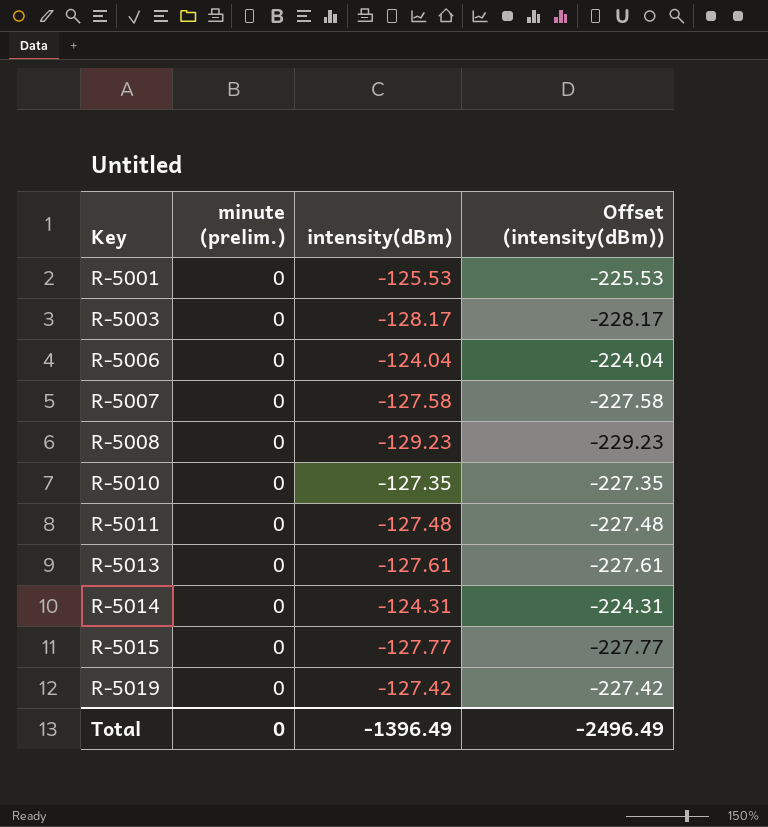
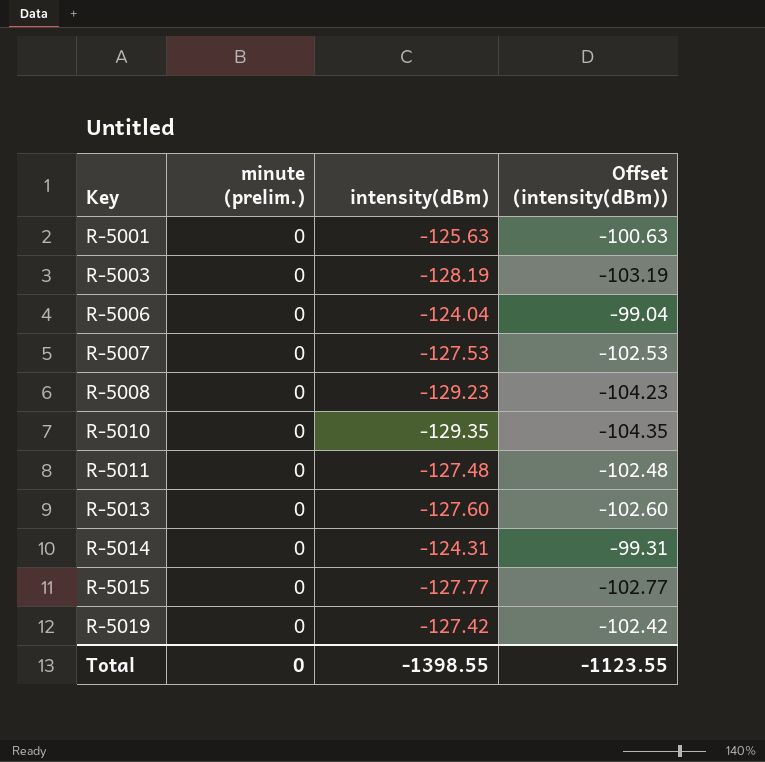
column Offset (intensity(dBm)) | formula: [intensity(dBm)] - 100 -> [intensity(dBm)] + 25
R-5001 | intensity(dBm): -125.53 -> -125.63
R-5003 | intensity(dBm): -128.17 -> -128.19
R-5007 | intensity(dBm): -127.58 -> -127.53
R-5010 | intensity(dBm): -127.35 -> -129.35
R-5013 | intensity(dBm): -127.61 -> -127.60
Total | intensity(dBm): -1396.49 -> -1398.55
Total | Offset (intensity(dBm)): -2496.49 -> -1123.55

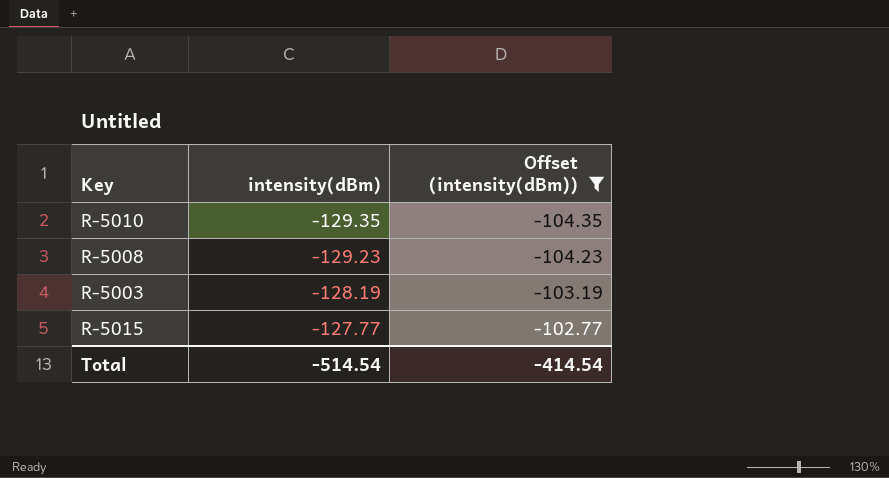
filter: none -> Offset (intensity(dBm)) <= -102.77
row order: Key ascending -> intensity(dBm) ascending
column minute (prelim.) | position: 2 -> none
Total | intensity(dBm): -1398.55 -> -514.54
Total | Offset (intensity(dBm)): -1123.55 -> -414.54

